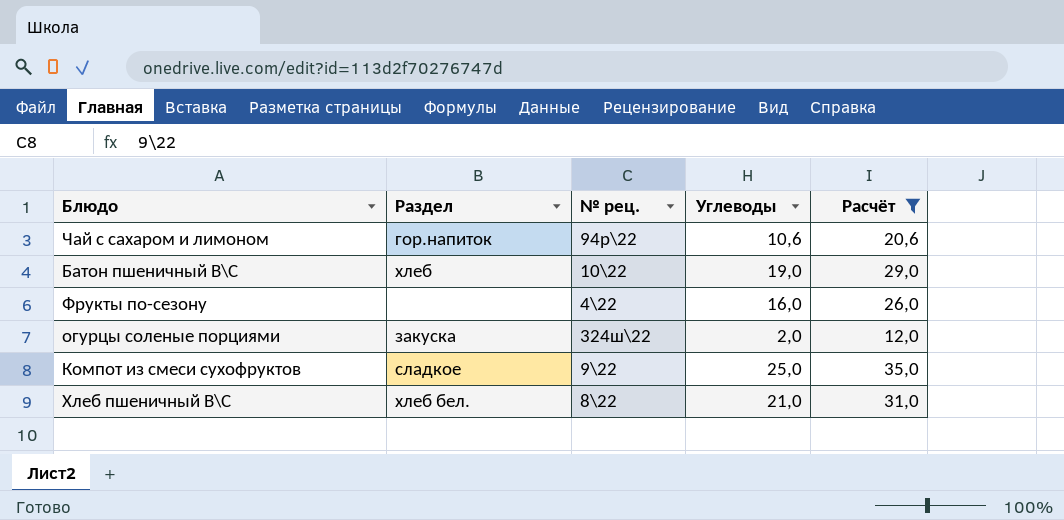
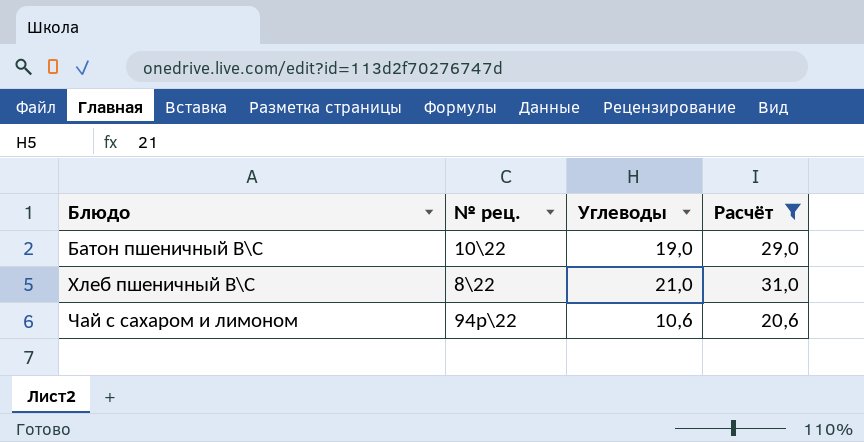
row order: none -> Блюдо ascending
column Раздел | position: 2 -> none
row Фрукты по-сезону: none | 4\22 | 16,0 | 26,0 -> none
row огурцы соленые порциями: закуска | 324ш\22 | 2,0 | 12,0 -> none
row Компот из смеси сухофруктов: сладкое | 9\22 | 25,0 | 35,0 -> none

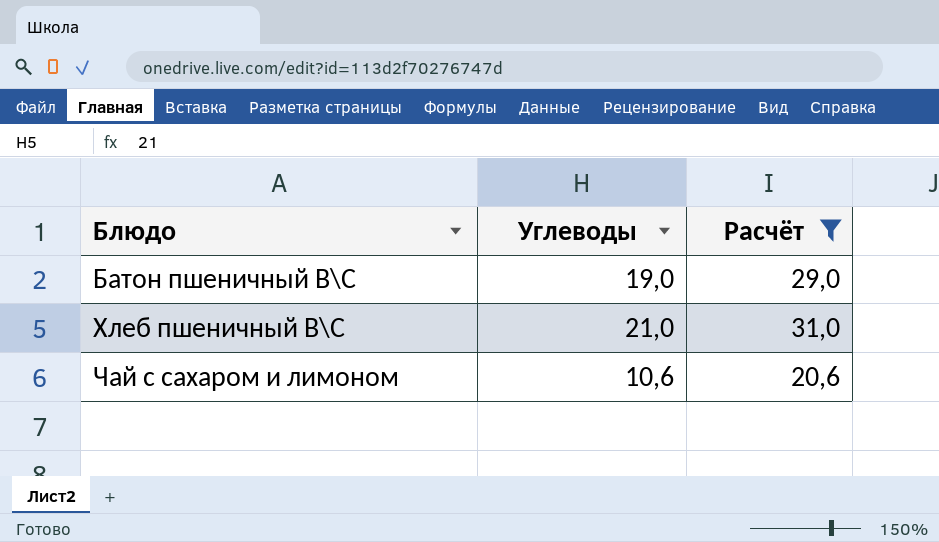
column № рец. | position: 2 -> none

